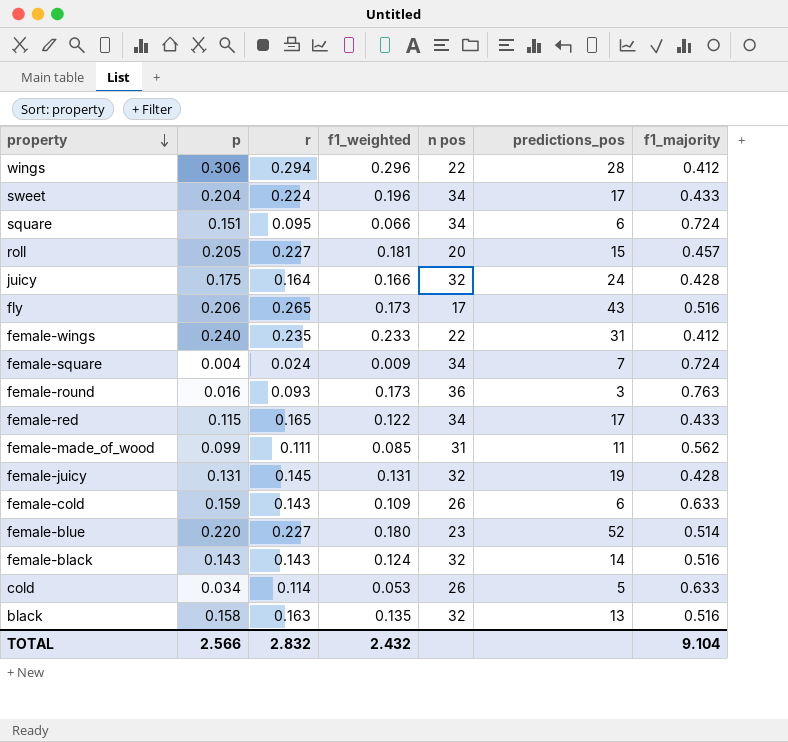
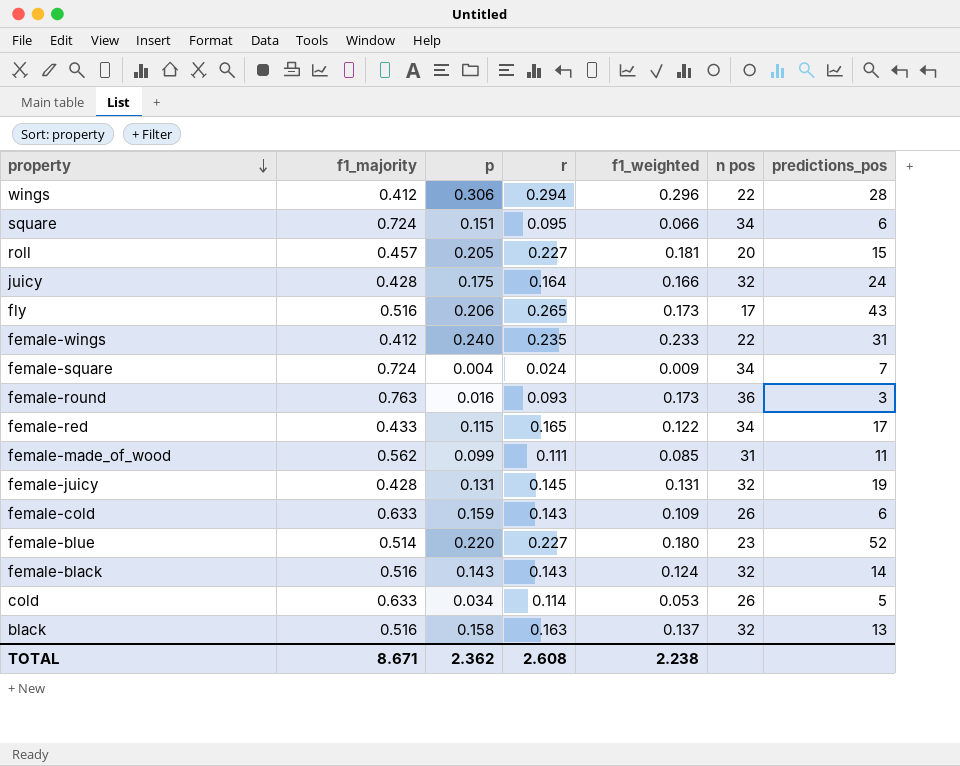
column f1_majority | position: 7 -> 2
row sweet: 0.204 | 0.224 | 0.196 | 34 | 17 | 0.433 -> none
black | f1_weighted: 0.135 -> 0.137
TOTAL | f1_majority: 9.104 -> 8.671
TOTAL | p: 2.566 -> 2.362
TOTAL | r: 2.832 -> 2.608
TOTAL | f1_weighted: 2.432 -> 2.238

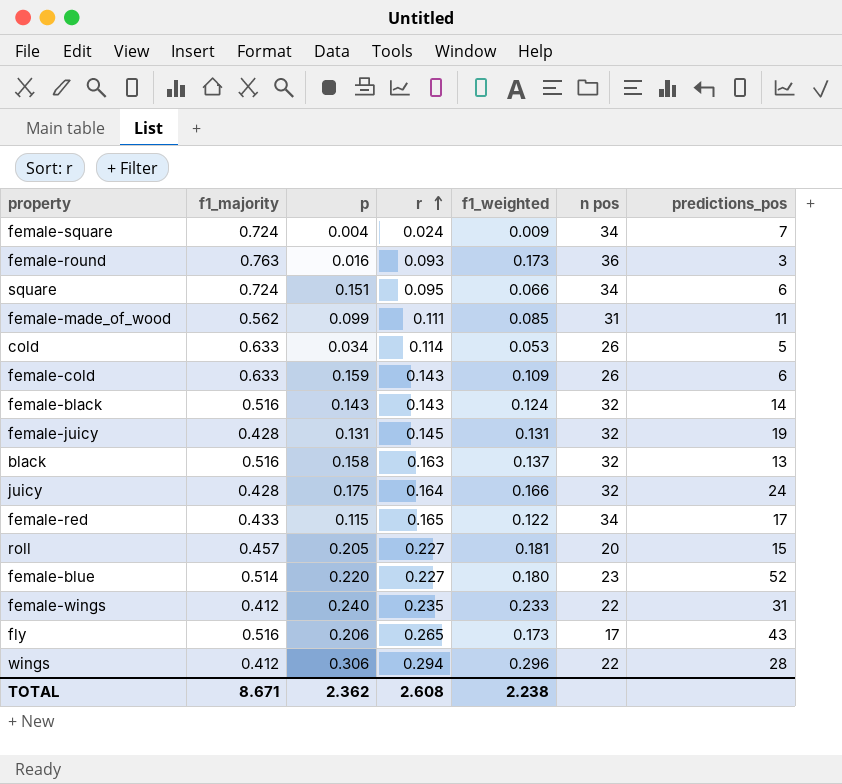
row order: property descending -> r ascending

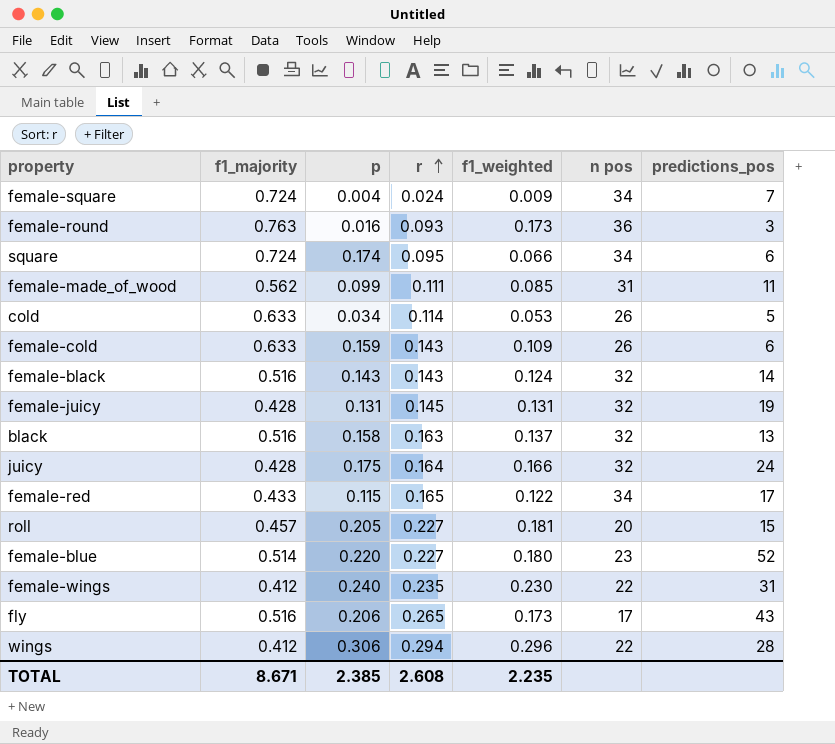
square | p: 0.151 -> 0.174
female-wings | f1_weighted: 0.233 -> 0.230
TOTAL | p: 2.362 -> 2.385
TOTAL | f1_weighted: 2.238 -> 2.235

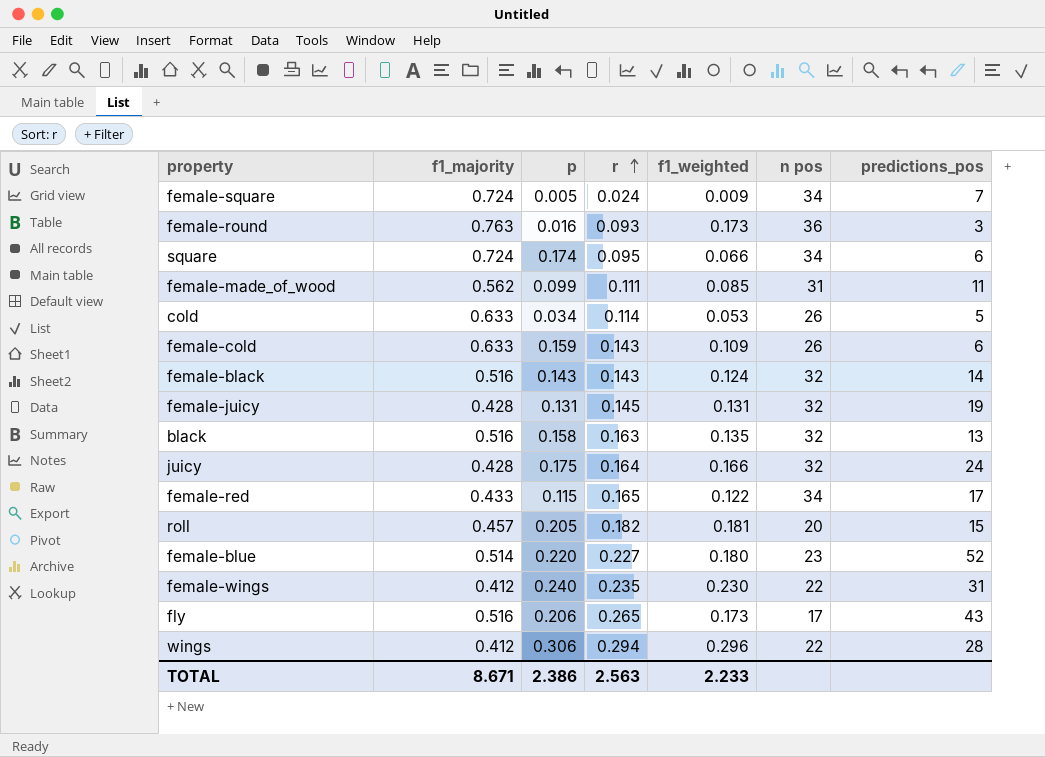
female-square | p: 0.004 -> 0.005
black | f1_weighted: 0.137 -> 0.135
roll | r: 0.227 -> 0.182
TOTAL | p: 2.385 -> 2.386
TOTAL | r: 2.608 -> 2.563
TOTAL | f1_weighted: 2.235 -> 2.233

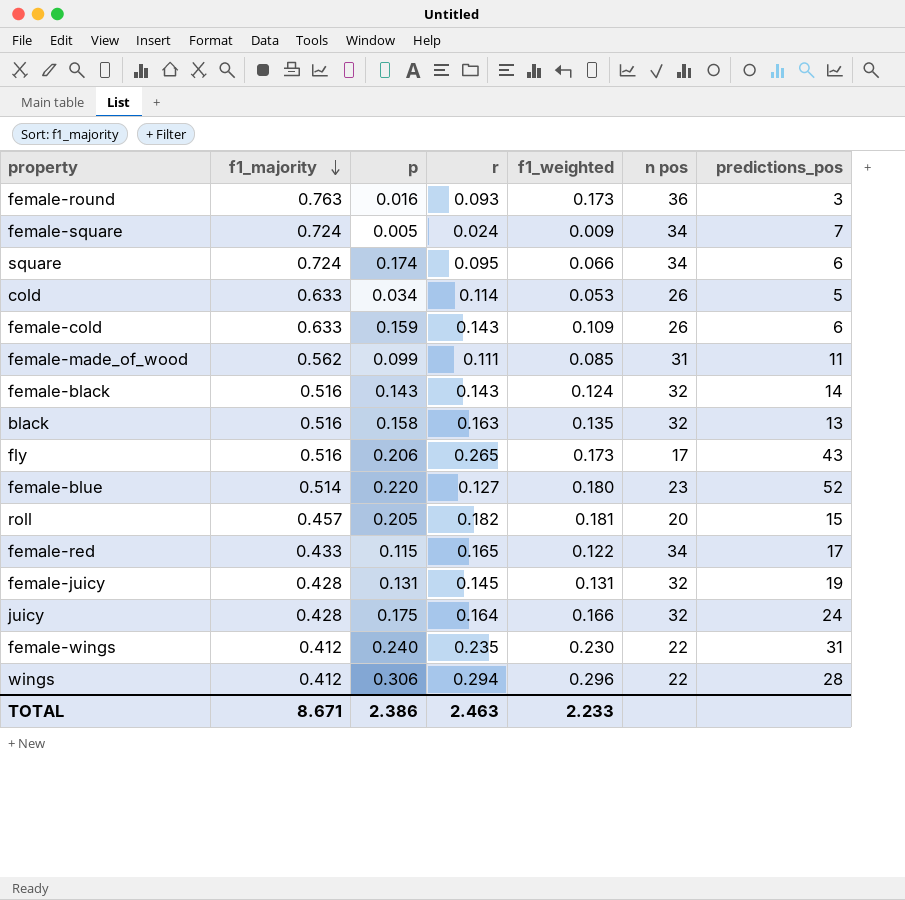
row order: r ascending -> f1_majority descending
female-blue | r: 0.227 -> 0.127
TOTAL | r: 2.563 -> 2.463

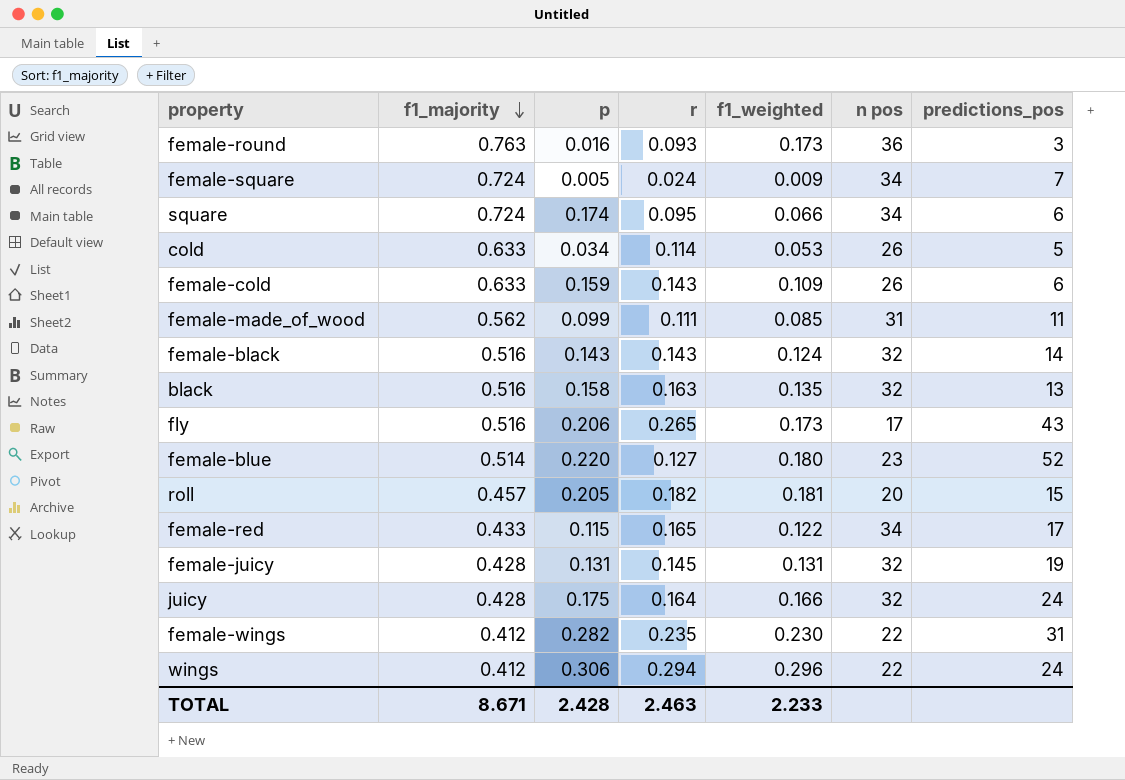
female-wings | p: 0.240 -> 0.282
wings | predictions_pos: 28 -> 24
TOTAL | p: 2.386 -> 2.428

